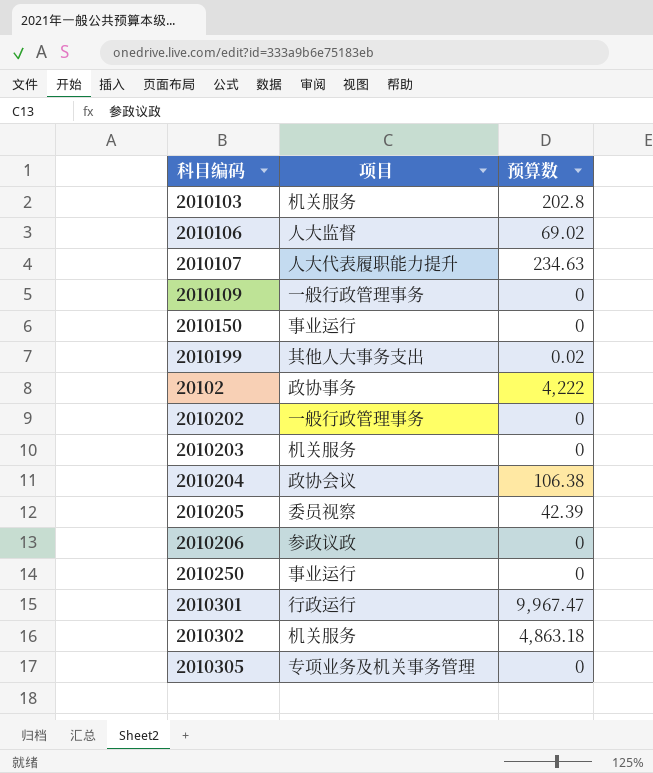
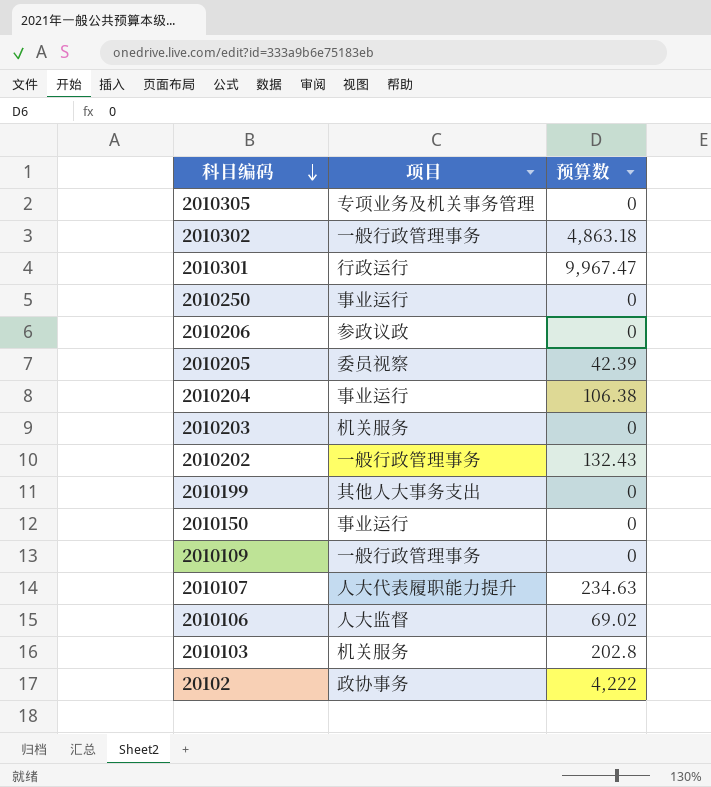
row order: none -> 科目编码 descending
2010302 | 项目: 机关服务 -> 一般行政管理事务
2010204 | 项目: 政协会议 -> 事业运行
2010202 | 预算数: 0 -> 132.43
2010199 | 预算数: 0.02 -> 0

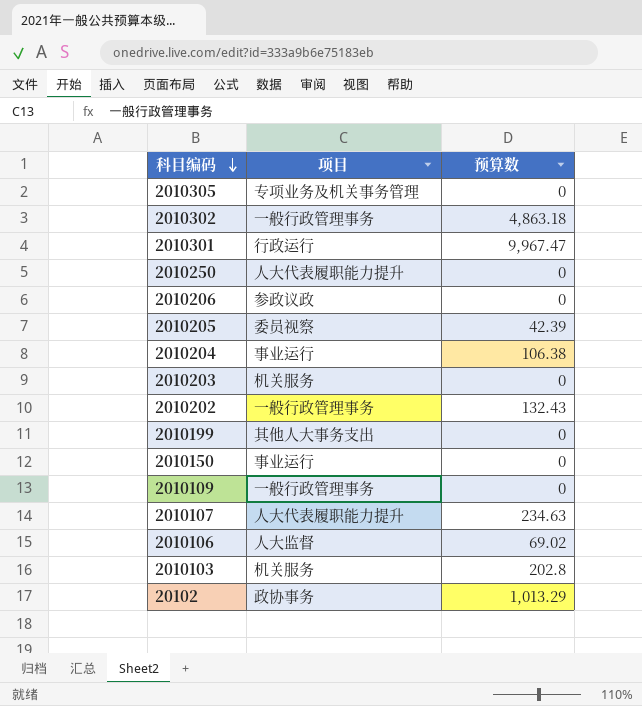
2010250 | 项目: 事业运行 -> 人大代表履职能力提升
20102 | 预算数: 4,222 -> 1,013.29

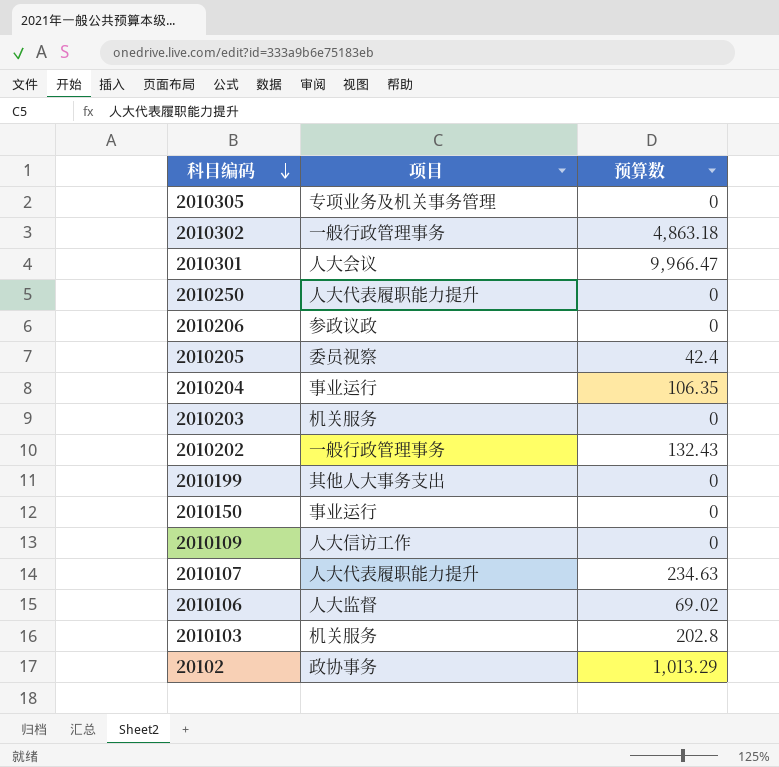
2010301 | 项目: 行政运行 -> 人大会议
2010301 | 预算数: 9,967.47 -> 9,966.47
2010205 | 预算数: 42.39 -> 42.4
2010204 | 预算数: 106.38 -> 106.35
2010109 | 项目: 一般行政管理事务 -> 人大信访工作

